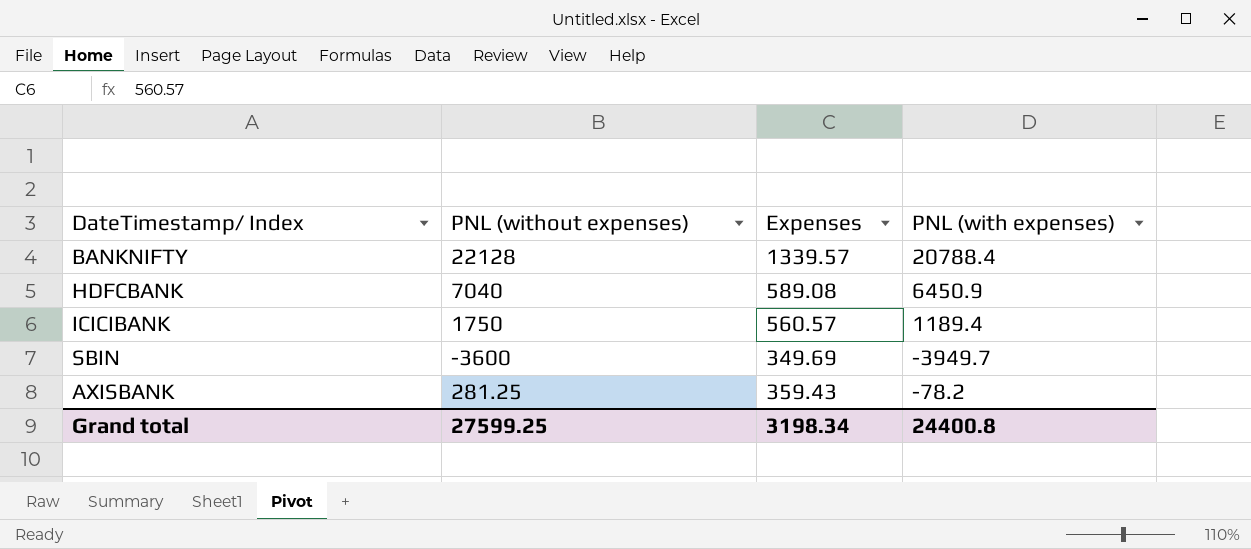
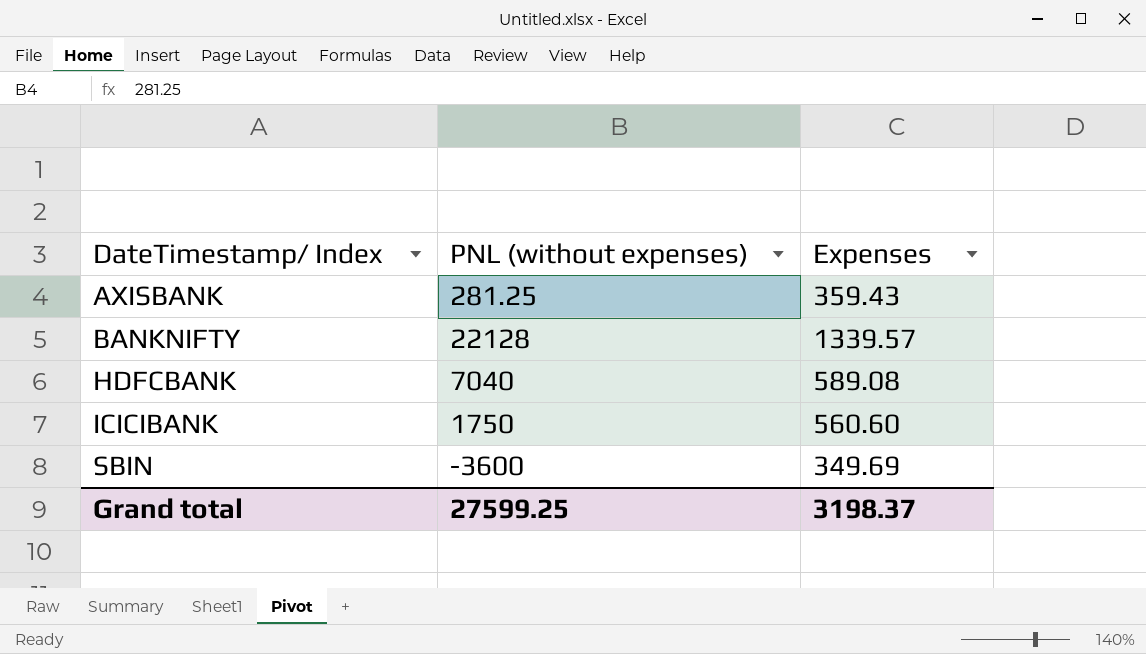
row order: none -> DateTimestamp/ Index ascending
column PNL (with expenses) | formula: [PNL (without expenses)] - [Expenses] -> none
ICICIBANK | Expenses: 560.57 -> 560.60
Grand total | Expenses: 3198.34 -> 3198.37

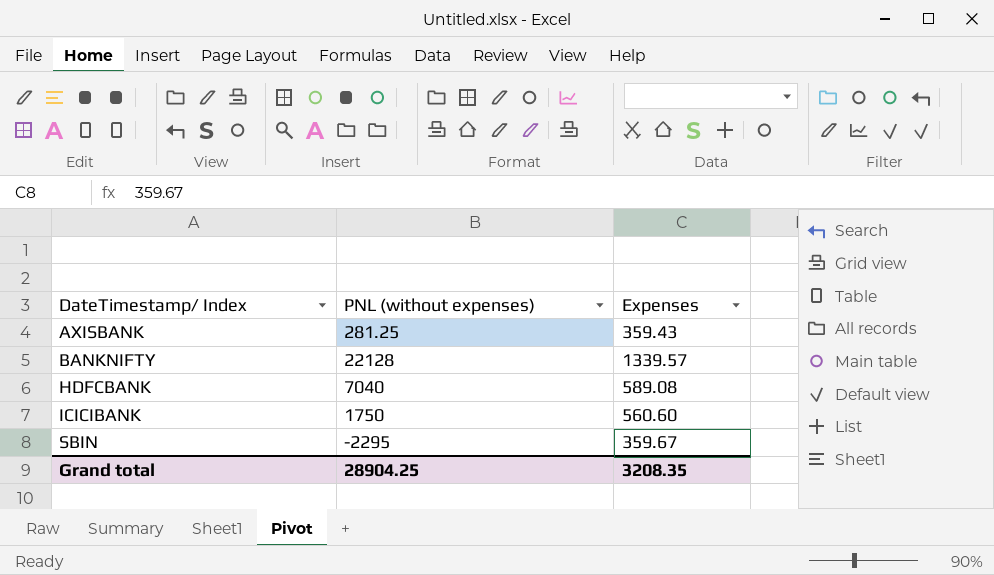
SBIN | PNL (without expenses): -3600 -> -2295
SBIN | Expenses: 349.69 -> 359.67
Grand total | PNL (without expenses): 27599.25 -> 28904.25
Grand total | Expenses: 3198.37 -> 3208.35

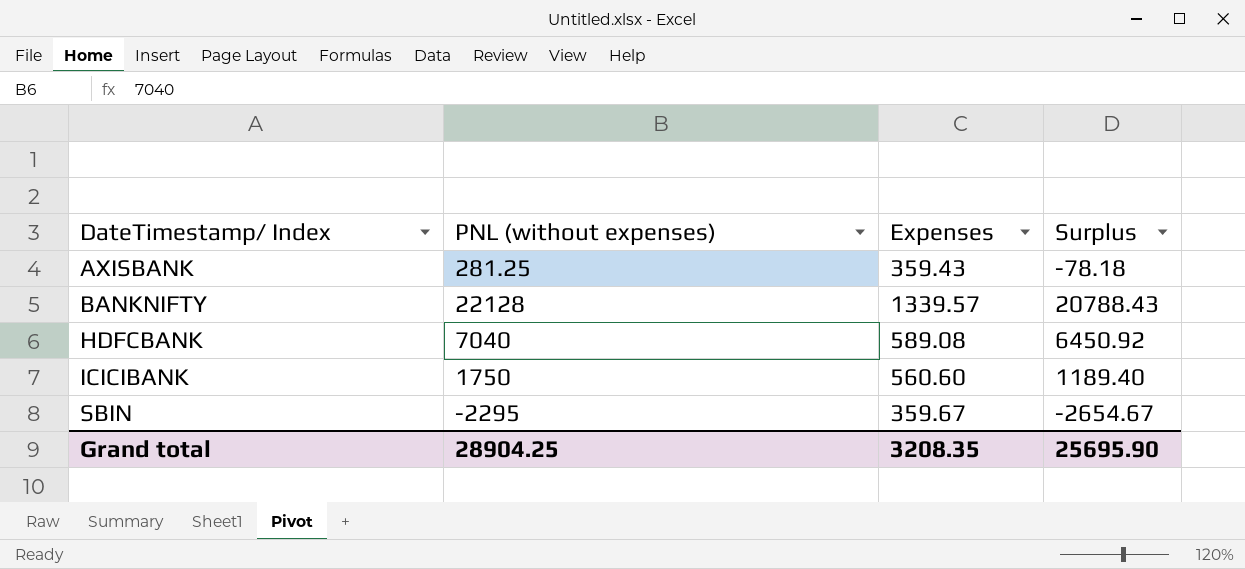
column Surplus | formula: none -> [PNL (without expenses)] - [Expenses]

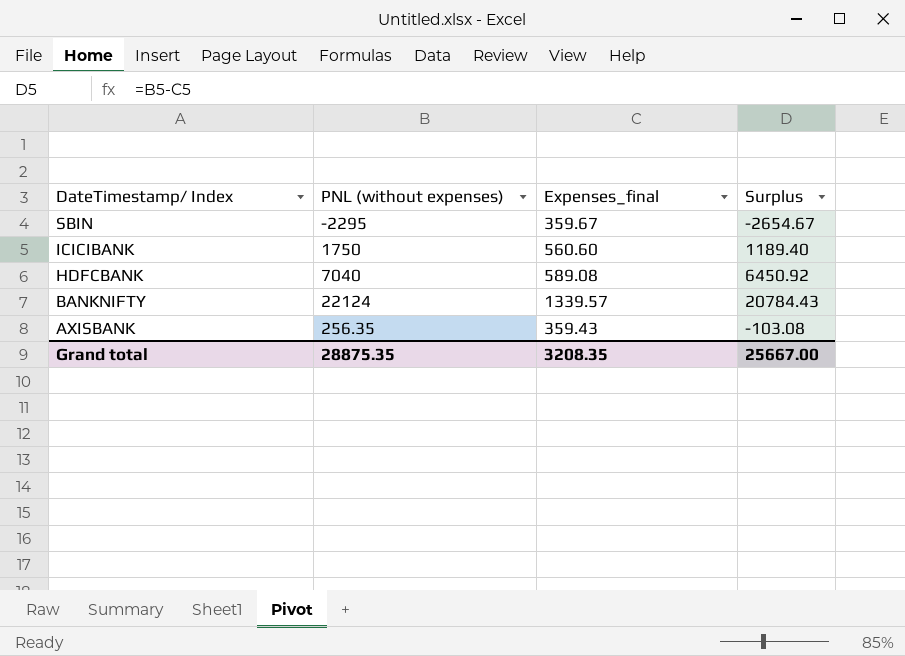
row order: DateTimestamp/ Index ascending -> DateTimestamp/ Index descending
column name: Expenses -> Expenses_final
BANKNIFTY | PNL (without expenses): 22128 -> 22124
BANKNIFTY | Surplus: 20788.43 -> 20784.43
AXISBANK | PNL (without expenses): 281.25 -> 256.35
AXISBANK | Surplus: -78.18 -> -103.08
Grand total | PNL (without expenses): 28904.25 -> 28875.35
Grand total | Surplus: 25695.90 -> 25667.00

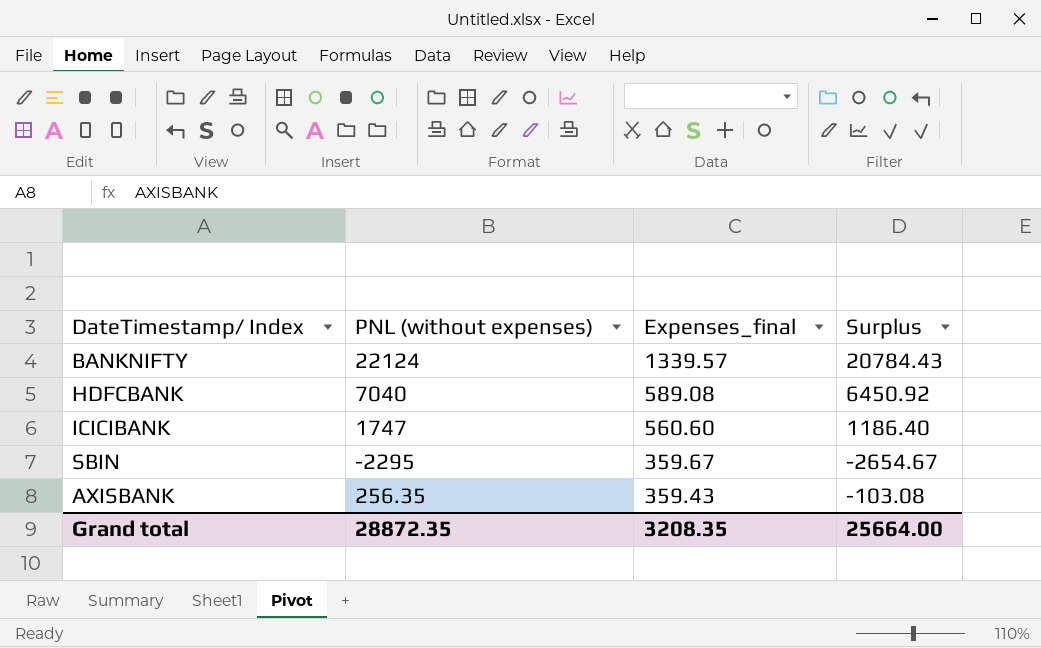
row order: DateTimestamp/ Index descending -> Expenses_final descending
ICICIBANK | PNL (without expenses): 1750 -> 1747
ICICIBANK | Surplus: 1189.40 -> 1186.40
Grand total | PNL (without expenses): 28875.35 -> 28872.35
Grand total | Surplus: 25667.00 -> 25664.00

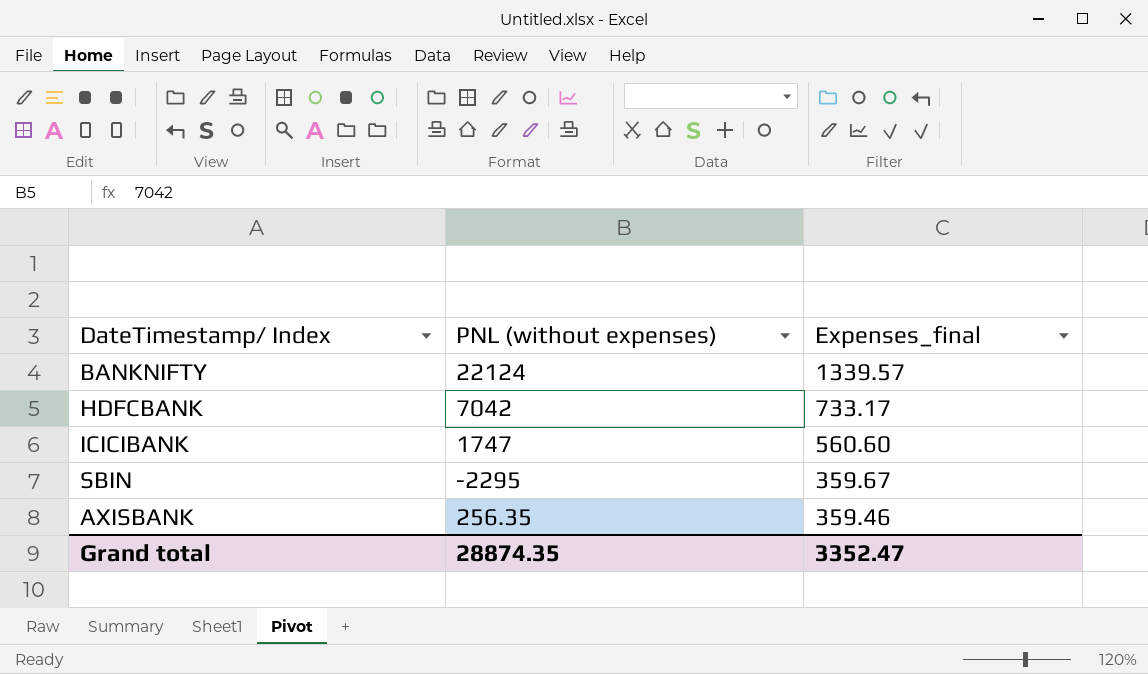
column Surplus | formula: [PNL (without expenses)] - [Expenses_final] -> none
HDFCBANK | PNL (without expenses): 7040 -> 7042
HDFCBANK | Expenses_final: 589.08 -> 733.17
AXISBANK | Expenses_final: 359.43 -> 359.46
Grand total | PNL (without expenses): 28872.35 -> 28874.35
Grand total | Expenses_final: 3208.35 -> 3352.47

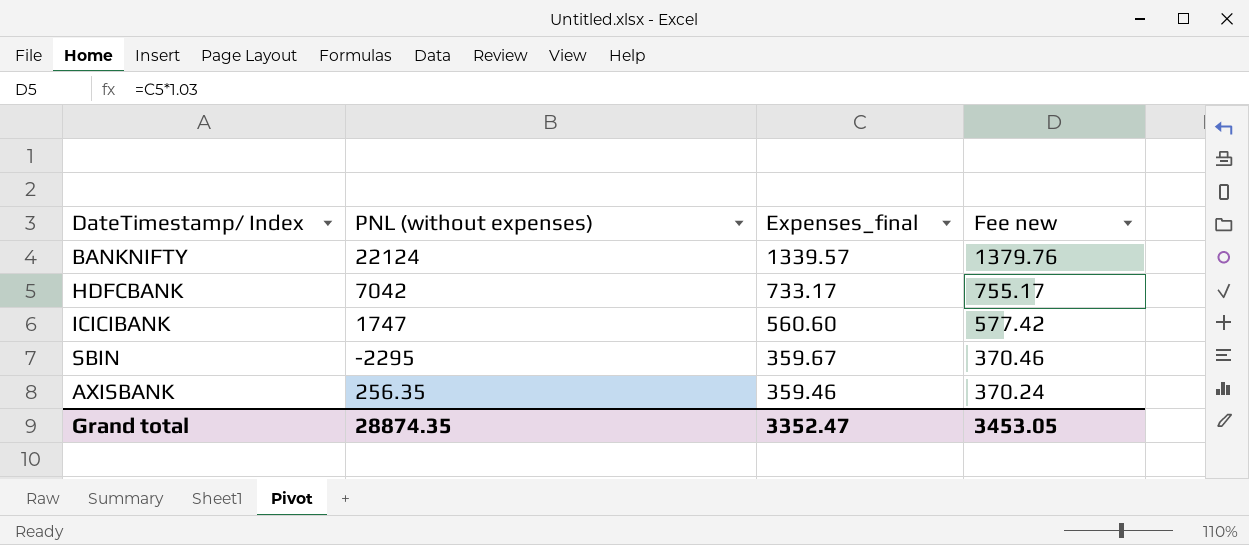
column Fee new | formula: none -> [Expenses_final] * 1.03

